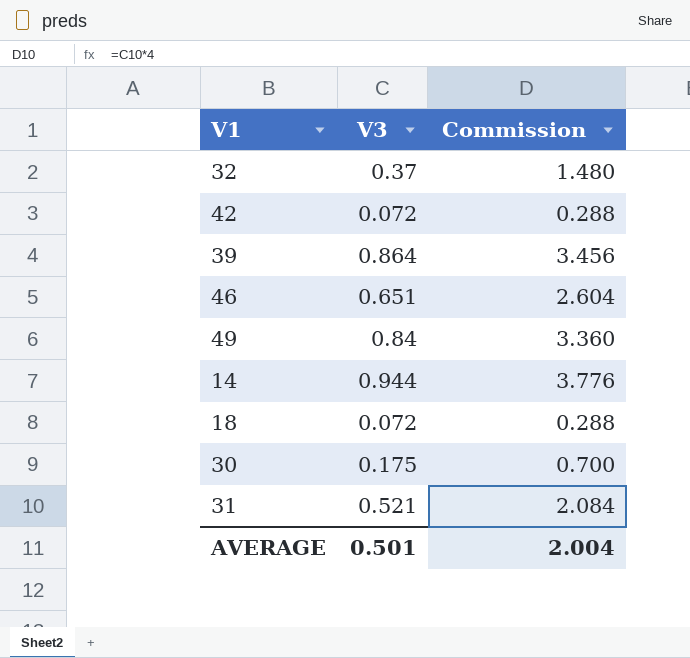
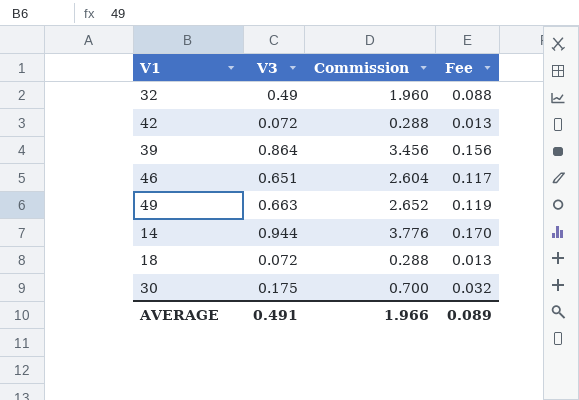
column Fee | formula: none -> [V3] * 0.18
row 31: 0.521 | 2.084 -> none
32 | V3: 0.37 -> 0.49
32 | Commission: 1.480 -> 1.960
49 | V3: 0.84 -> 0.663
49 | Commission: 3.360 -> 2.652
AVERAGE | V3: 0.501 -> 0.491
AVERAGE | Commission: 2.004 -> 1.966

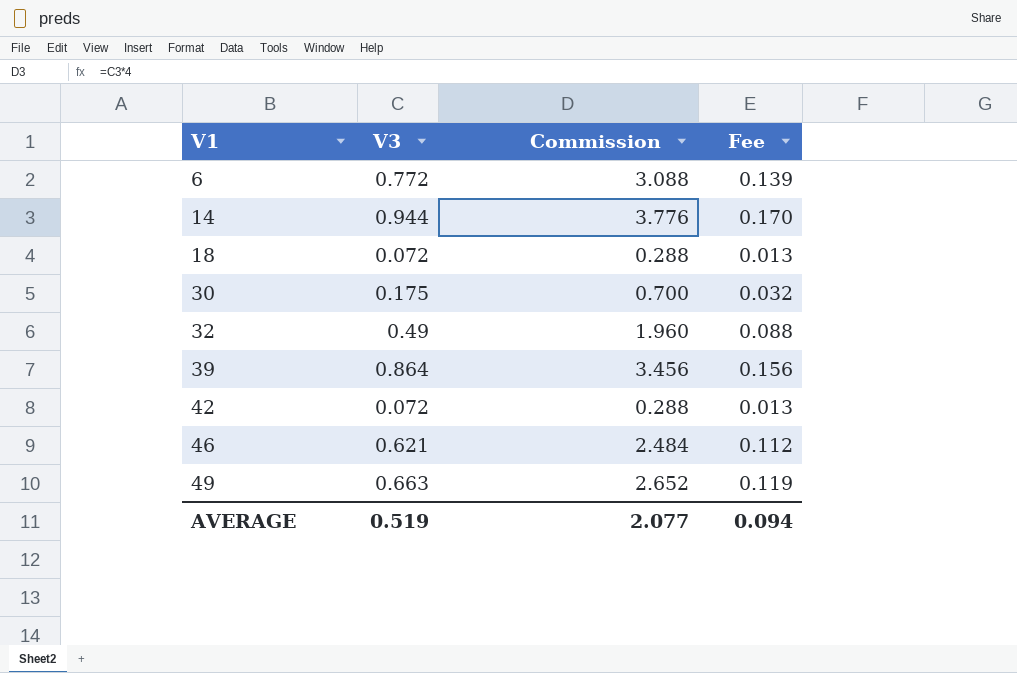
row order: none -> V1 ascending
row 6: none -> 0.772 | 3.088 | 0.139
46 | V3: 0.651 -> 0.621
46 | Commission: 2.604 -> 2.484
46 | Fee: 0.117 -> 0.112
AVERAGE | V3: 0.491 -> 0.519
AVERAGE | Commission: 1.966 -> 2.077
AVERAGE | Fee: 0.089 -> 0.094

